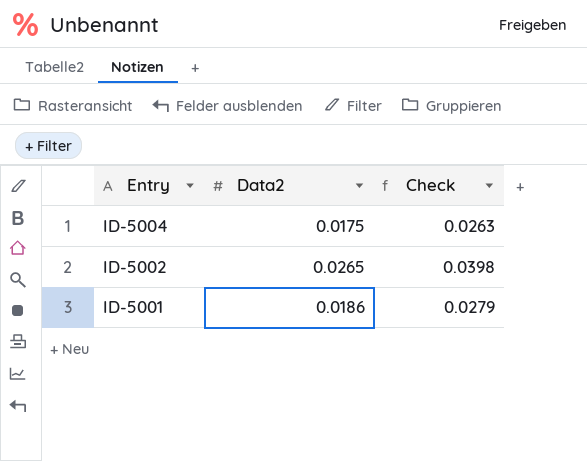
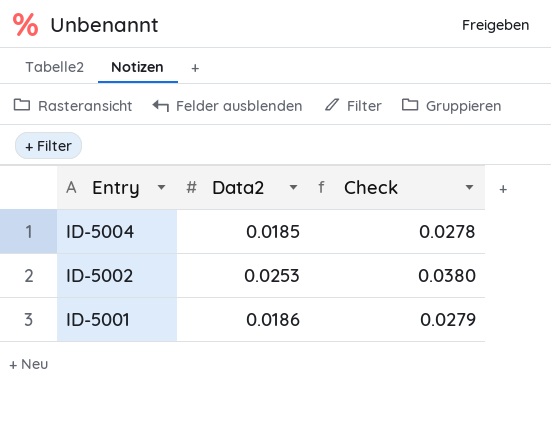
ID-5004 | Data2: 0.0175 -> 0.0185
ID-5004 | Check: 0.0263 -> 0.0278
ID-5002 | Data2: 0.0265 -> 0.0253
ID-5002 | Check: 0.0398 -> 0.0380

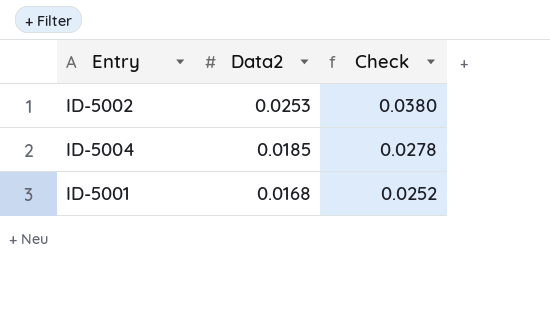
row order: Entry descending -> Data2 descending
ID-5001 | Data2: 0.0186 -> 0.0168
ID-5001 | Check: 0.0279 -> 0.0252

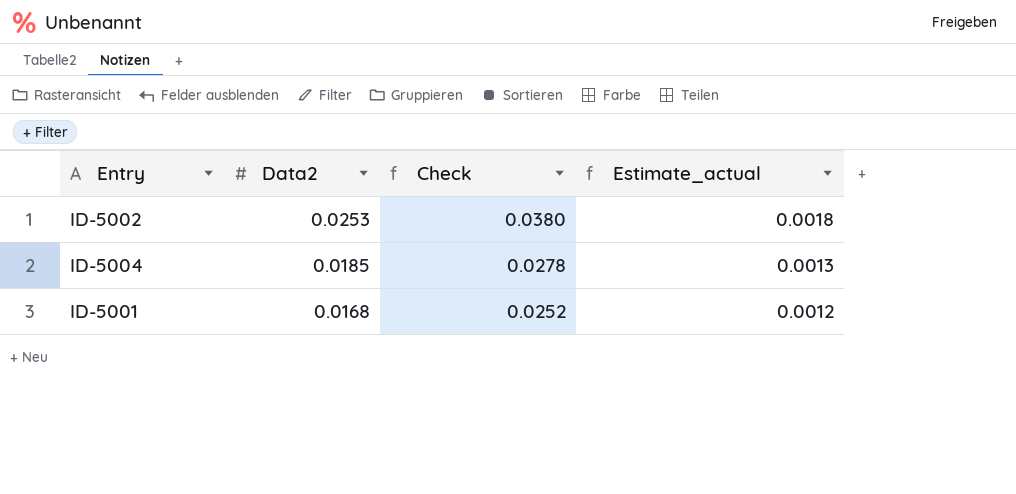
column Estimate_actual | formula: none -> [Data2] * 0.07

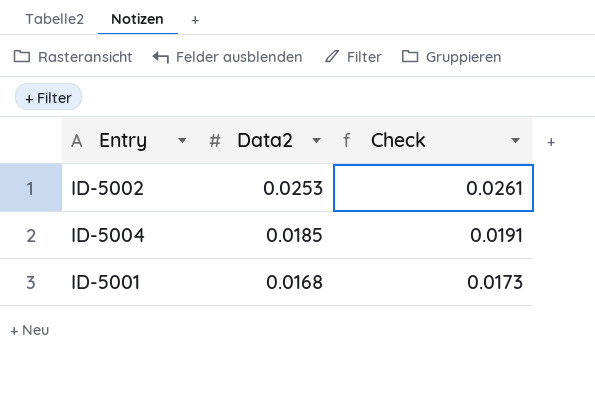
column Estimate_actual | formula: [Data2] * 0.07 -> none
column Check | formula: [Data2] * 1.5 -> [Data2] * 1.03

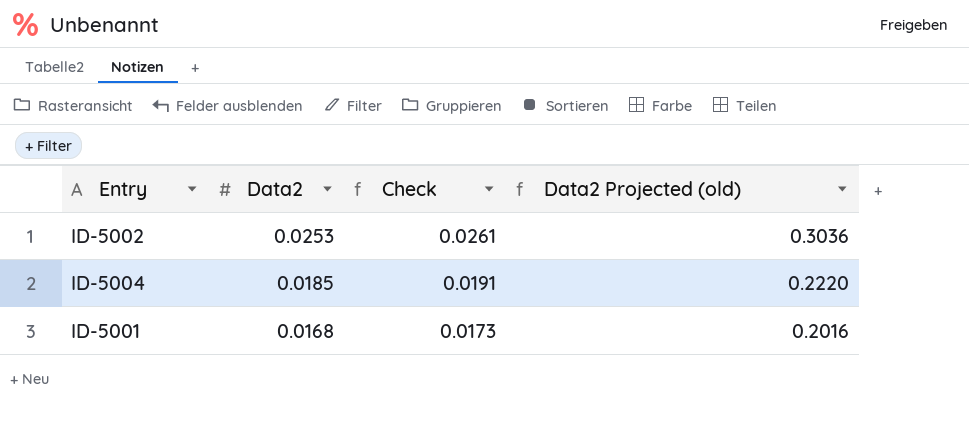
column Data2 Projected (old) | formula: none -> [Data2] * 12

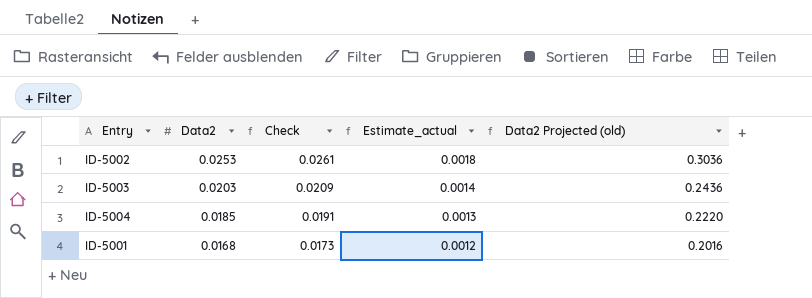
column Estimate_actual | formula: none -> [Data2] * 0.07
row ID-5003: none -> 0.0203 | 0.0209 | 0.0014 | 0.2436

